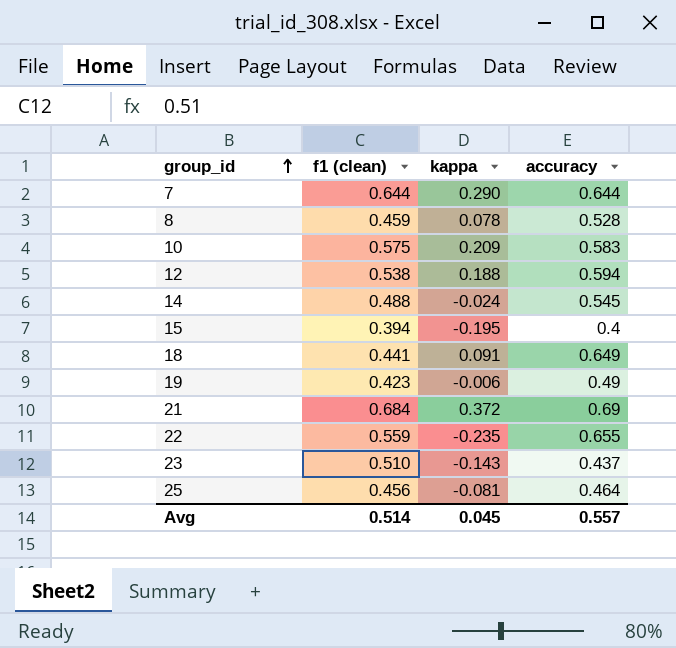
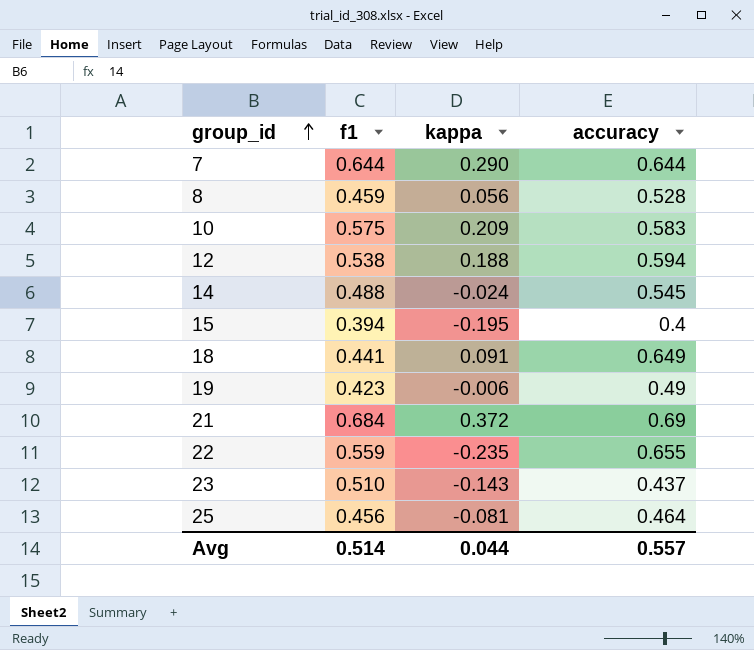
column name: f1 (clean) -> f1
8 | kappa: 0.078 -> 0.056
Avg | kappa: 0.045 -> 0.044

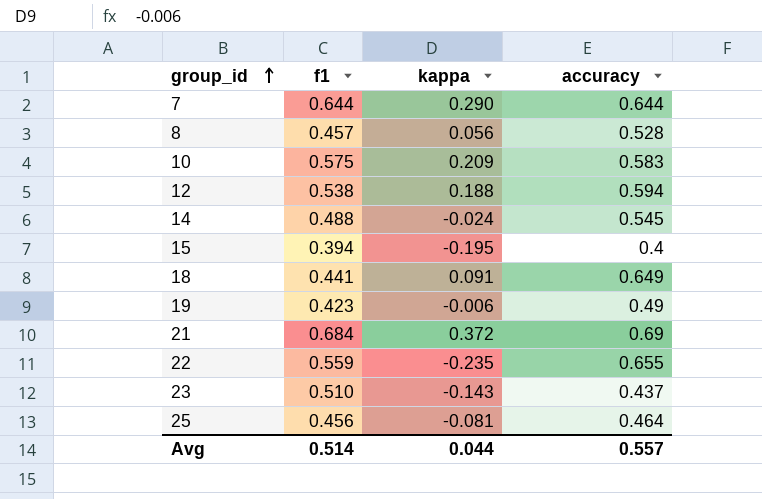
8 | f1: 0.459 -> 0.457

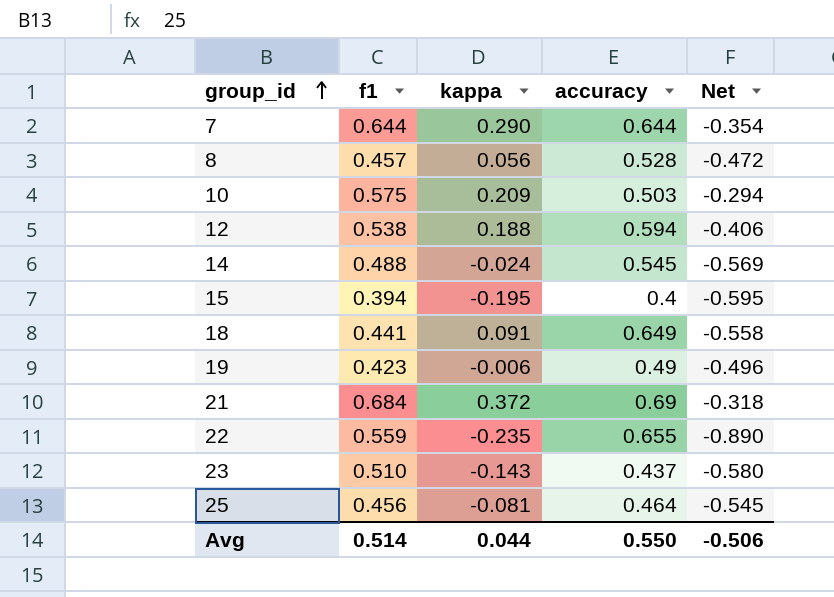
column Net | formula: none -> [kappa] - [accuracy]
10 | accuracy: 0.583 -> 0.503
Avg | accuracy: 0.557 -> 0.550

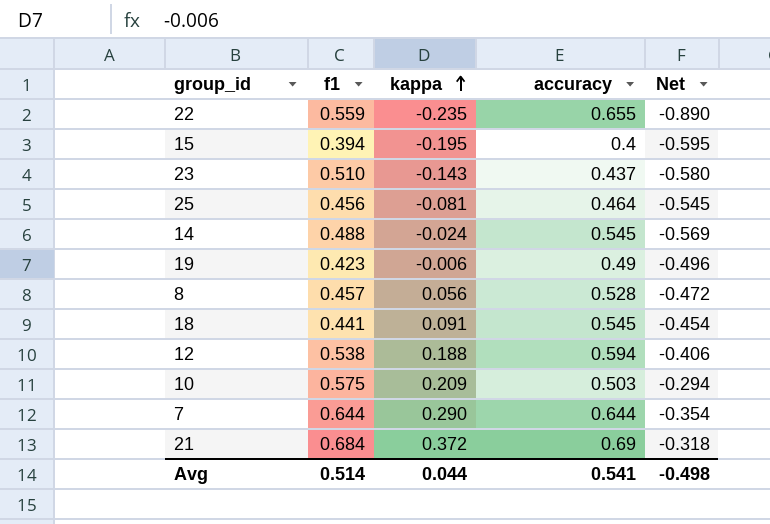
row order: group_id ascending -> kappa ascending
18 | accuracy: 0.649 -> 0.545
18 | Net: -0.558 -> -0.454
Avg | accuracy: 0.550 -> 0.541
Avg | Net: -0.506 -> -0.498

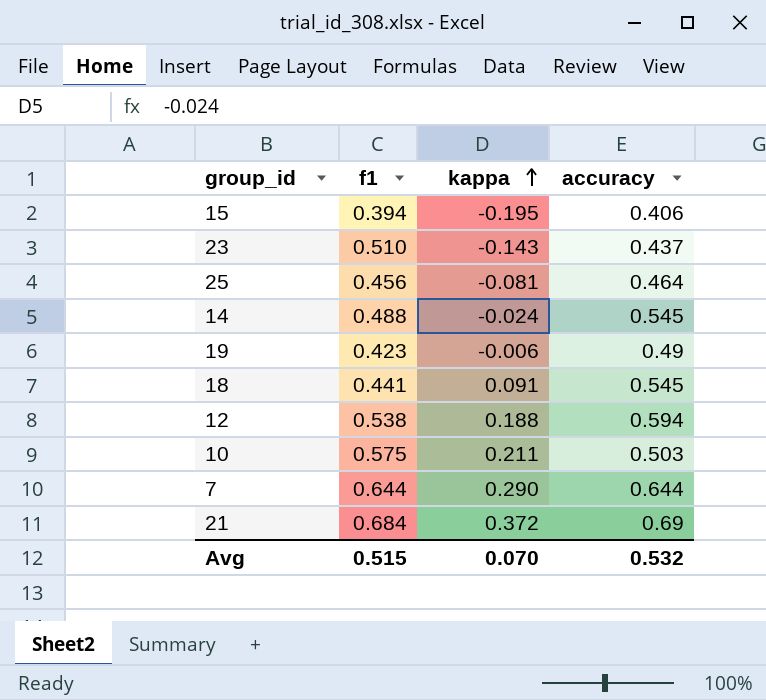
column Net | formula: [kappa] - [accuracy] -> none
row 22: 0.559 | -0.235 | 0.655 | -0.890 -> none
row 8: 0.457 | 0.056 | 0.528 | -0.472 -> none
15 | accuracy: 0.4 -> 0.406
10 | kappa: 0.209 -> 0.211
Avg | f1: 0.514 -> 0.515
Avg | kappa: 0.044 -> 0.070
Avg | accuracy: 0.541 -> 0.532

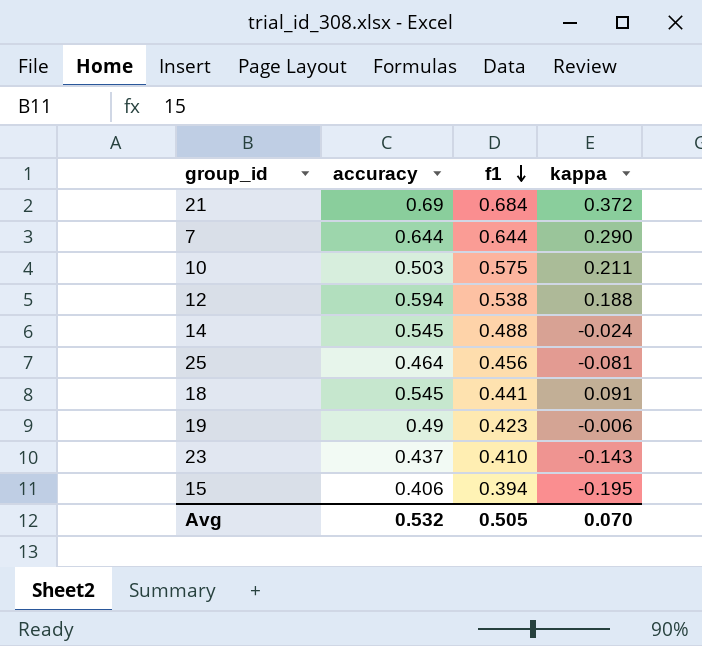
row order: kappa ascending -> f1 descending
column accuracy | position: 4 -> 2
23 | f1: 0.510 -> 0.410
Avg | f1: 0.515 -> 0.505

